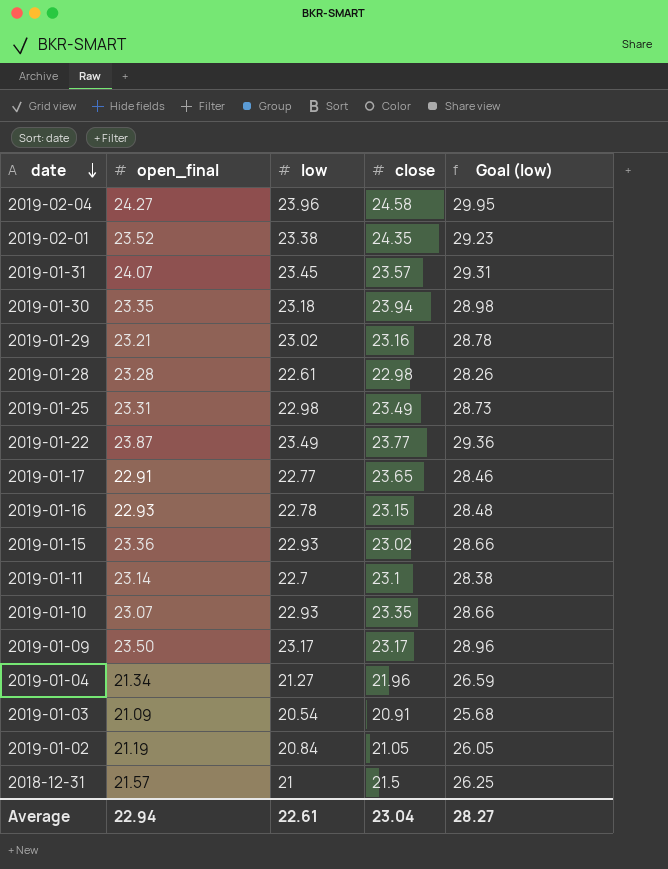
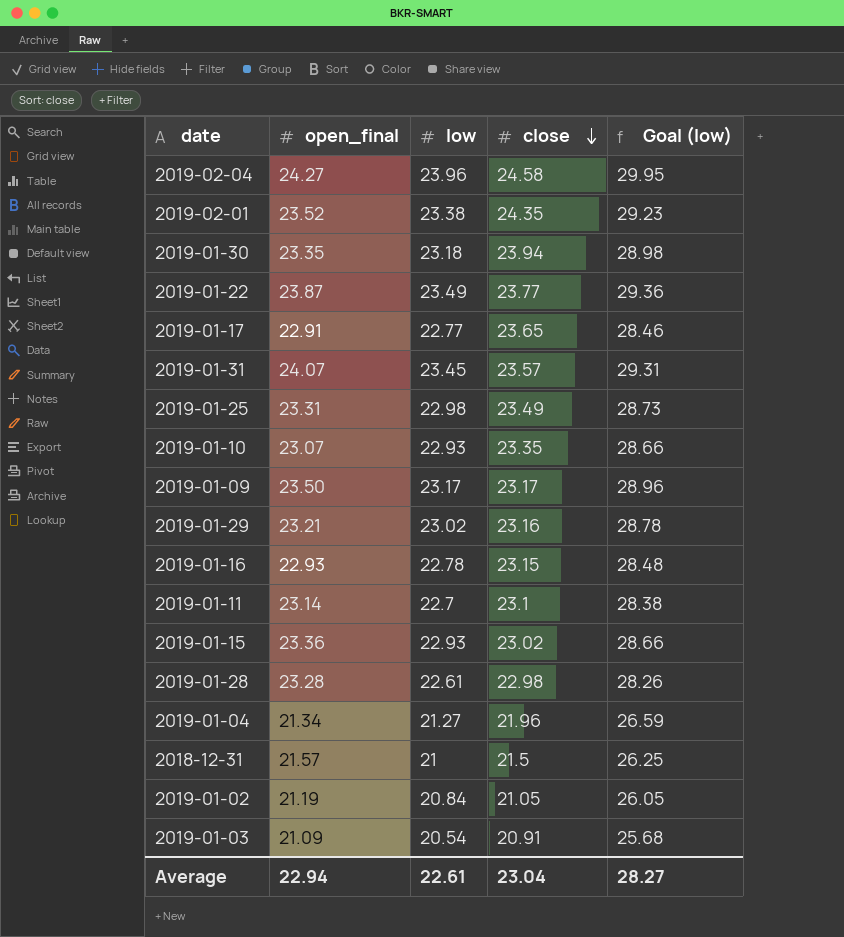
row order: date descending -> close descending

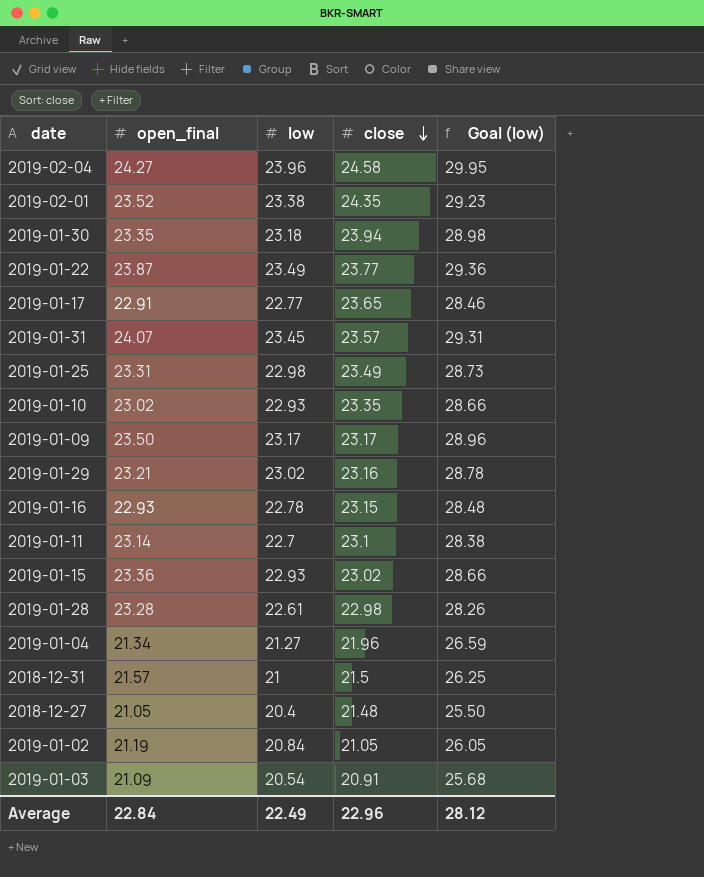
2019-01-10 | open_final: 23.07 -> 23.02
row 2018-12-27: none -> 21.05 | 20.4 | 21.48 | 25.50
Average | open_final: 22.94 -> 22.84
Average | low: 22.61 -> 22.49
Average | close: 23.04 -> 22.96
Average | Goal (low): 28.27 -> 28.12

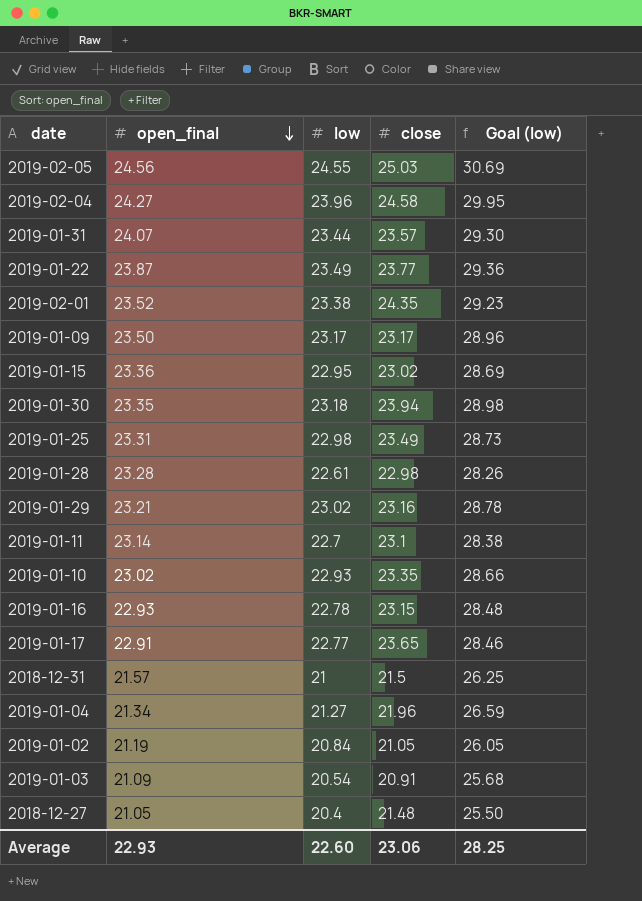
row order: close descending -> open_final descending
row 2019-02-05: none -> 24.56 | 24.55 | 25.03 | 30.69
2019-01-31 | low: 23.45 -> 23.44
2019-01-31 | Goal (low): 29.31 -> 29.30
2019-01-15 | low: 22.93 -> 22.95
2019-01-15 | Goal (low): 28.66 -> 28.69
Average | open_final: 22.84 -> 22.93
Average | low: 22.49 -> 22.60
Average | close: 22.96 -> 23.06
Average | Goal (low): 28.12 -> 28.25

